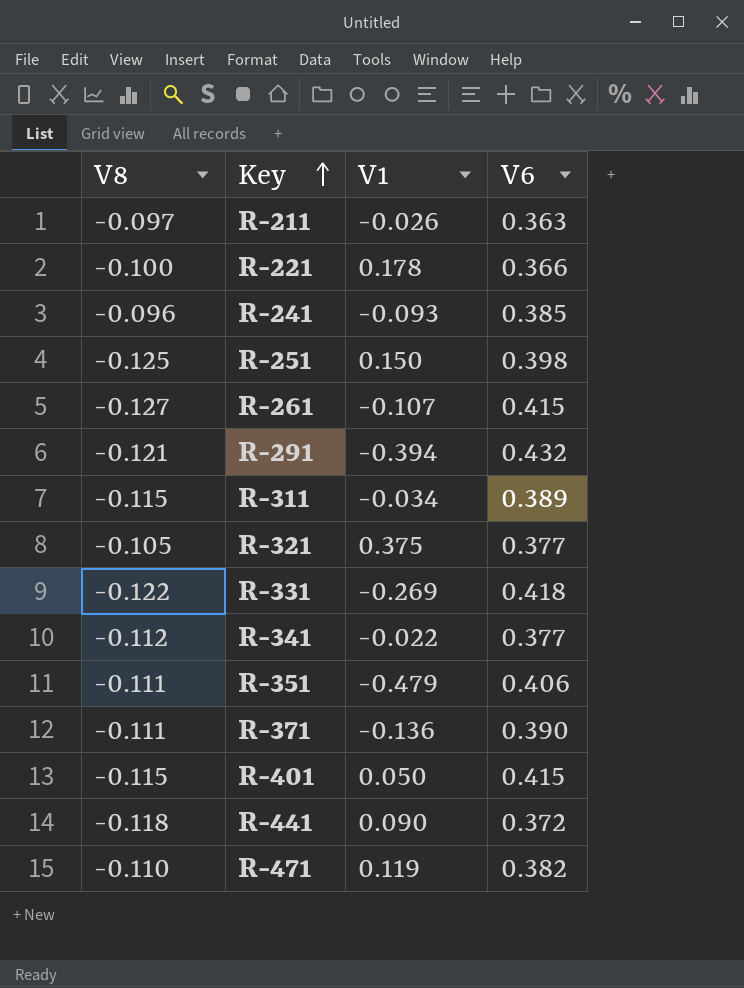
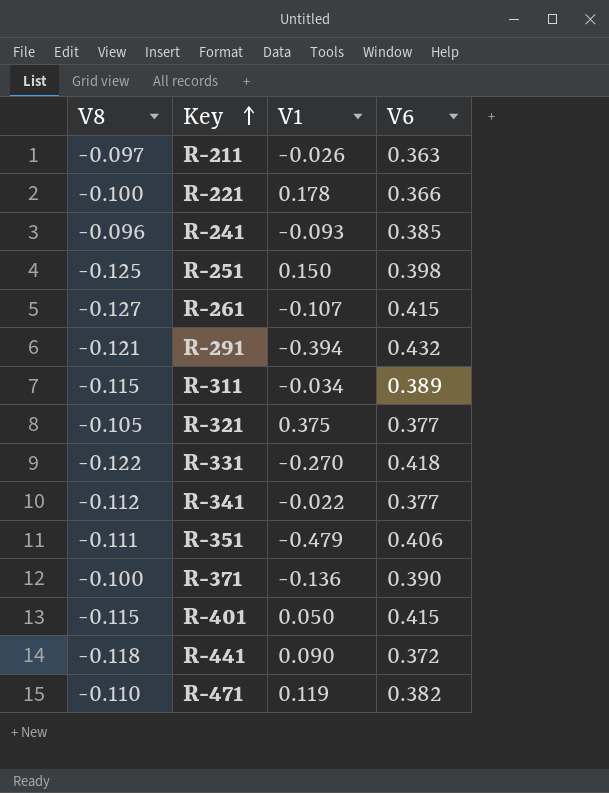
R-331 | V1: -0.269 -> -0.270
R-371 | V8: -0.111 -> -0.100

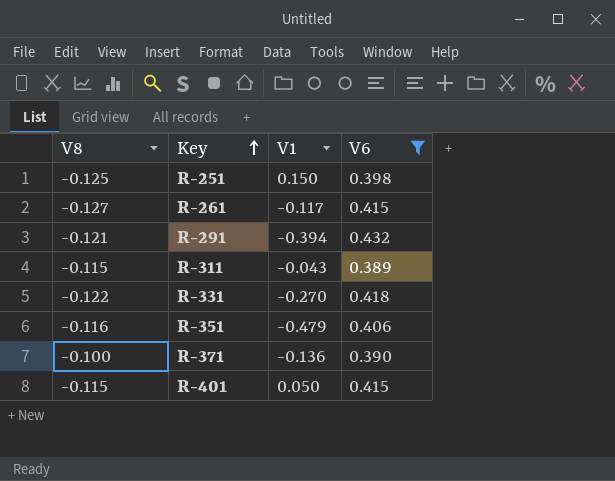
filter: none -> V6 >= 0.389
R-261 | V1: -0.107 -> -0.117
R-311 | V1: -0.034 -> -0.043
R-351 | V8: -0.111 -> -0.116

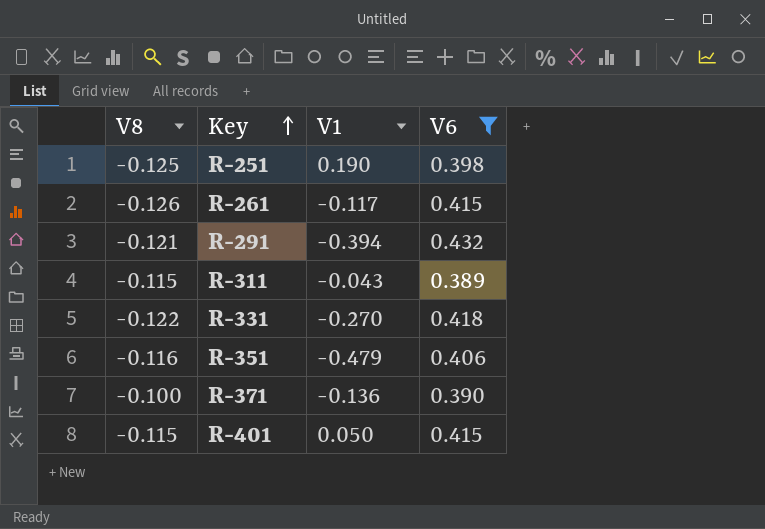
R-251 | V1: 0.150 -> 0.190
R-261 | V8: -0.127 -> -0.126

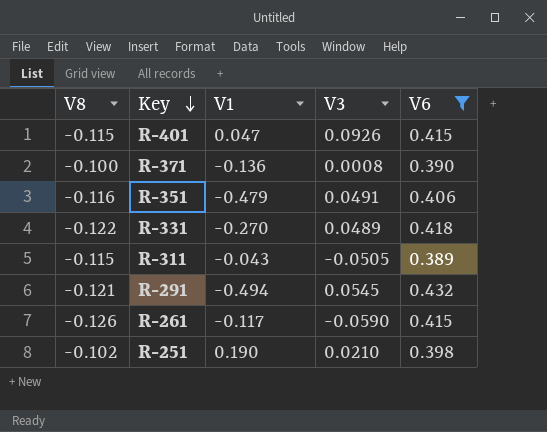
row order: Key ascending -> Key descending
column V3 | position: none -> 4
R-401 | V1: 0.050 -> 0.047
R-291 | V1: -0.394 -> -0.494
R-251 | V8: -0.125 -> -0.102

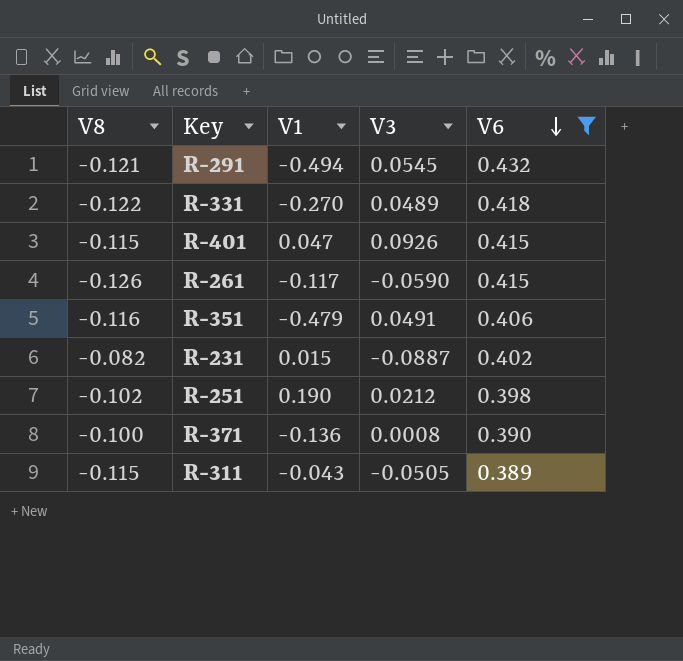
row order: Key descending -> V6 descending
row R-231: none -> -0.082 | 0.015 | -0.0887 | 0.402
R-251 | V3: 0.0210 -> 0.0212

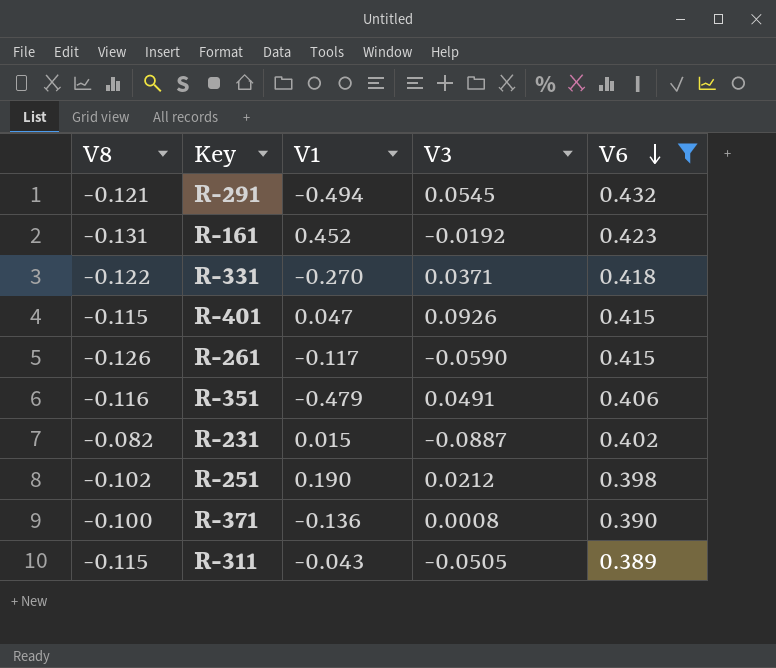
row R-161: none -> -0.131 | 0.452 | -0.0192 | 0.423
R-331 | V3: 0.0489 -> 0.0371

